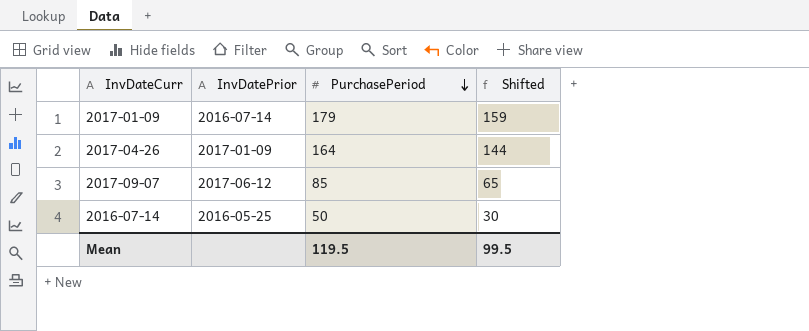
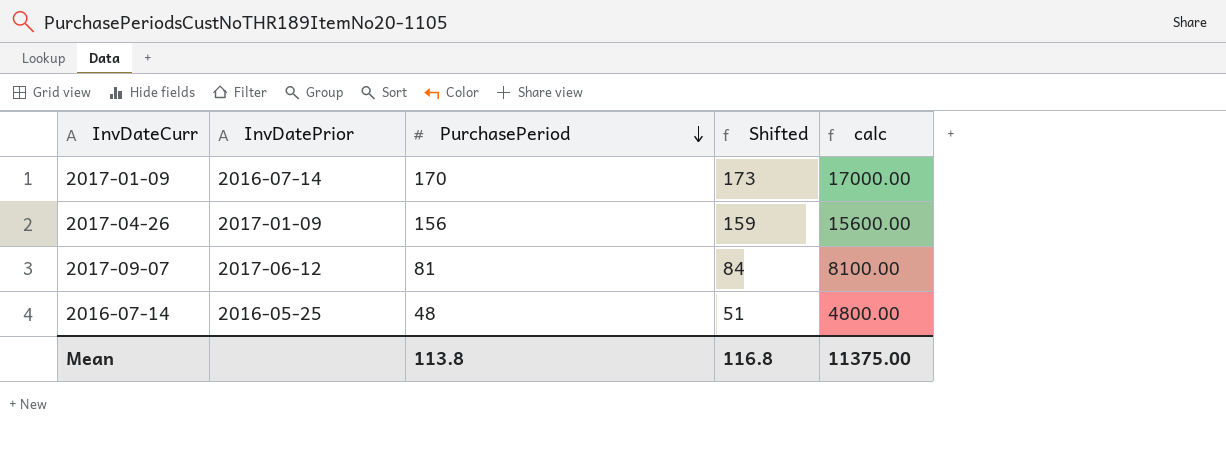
column Shifted | formula: [PurchasePeriod] - 20 -> [PurchasePeriod] + 3
column calc | formula: none -> [PurchasePeriod] * 100
2017-01-09 | PurchasePeriod: 179 -> 170
2017-04-26 | PurchasePeriod: 164 -> 156
2017-09-07 | PurchasePeriod: 85 -> 81
2016-07-14 | PurchasePeriod: 50 -> 48
Mean | PurchasePeriod: 119.5 -> 113.8
Mean | Shifted: 99.5 -> 116.8

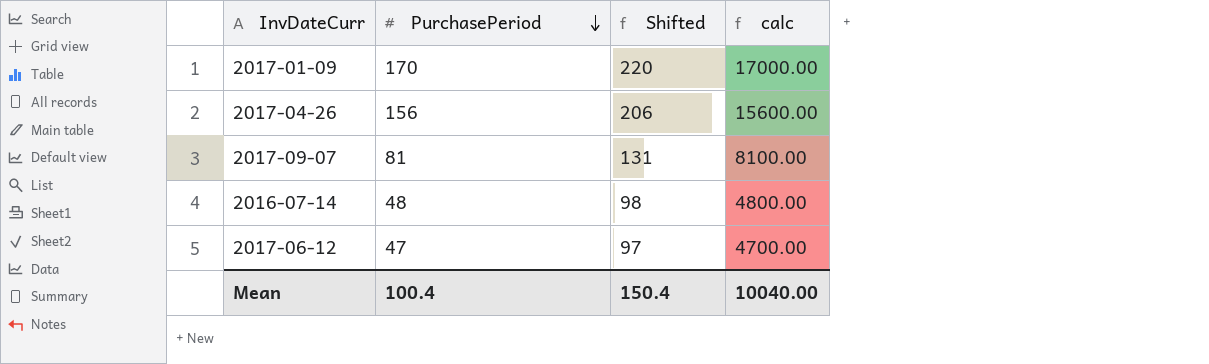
column InvDatePrior | position: 2 -> none
column Shifted | formula: [PurchasePeriod] + 3 -> [PurchasePeriod] + 50
row 2017-06-12: none -> 47 | 97 | 4700.00
Mean | PurchasePeriod: 113.8 -> 100.4
Mean | Shifted: 116.8 -> 150.4
Mean | calc: 11375.00 -> 10040.00

